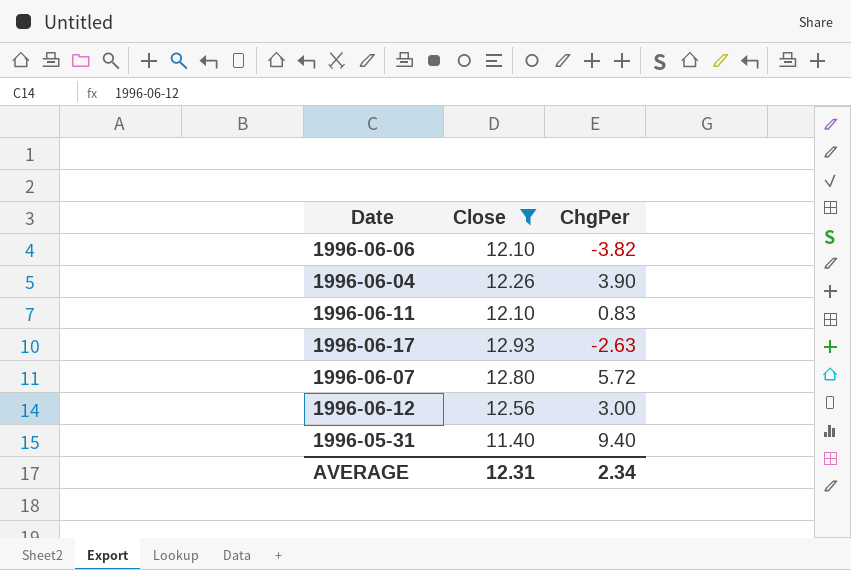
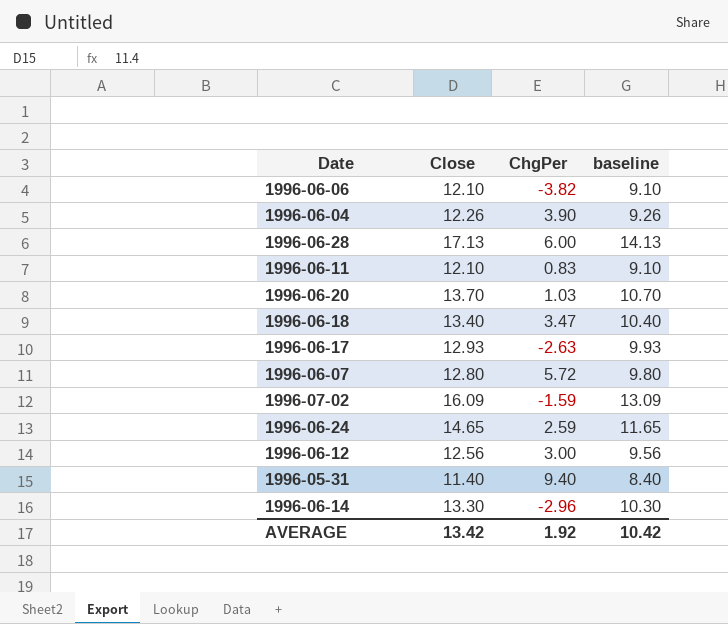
filter: Close <= 12.93 -> none
column baseline | formula: none -> [Close] - 3
AVERAGE | Close: 12.31 -> 13.42
AVERAGE | ChgPer: 2.34 -> 1.92

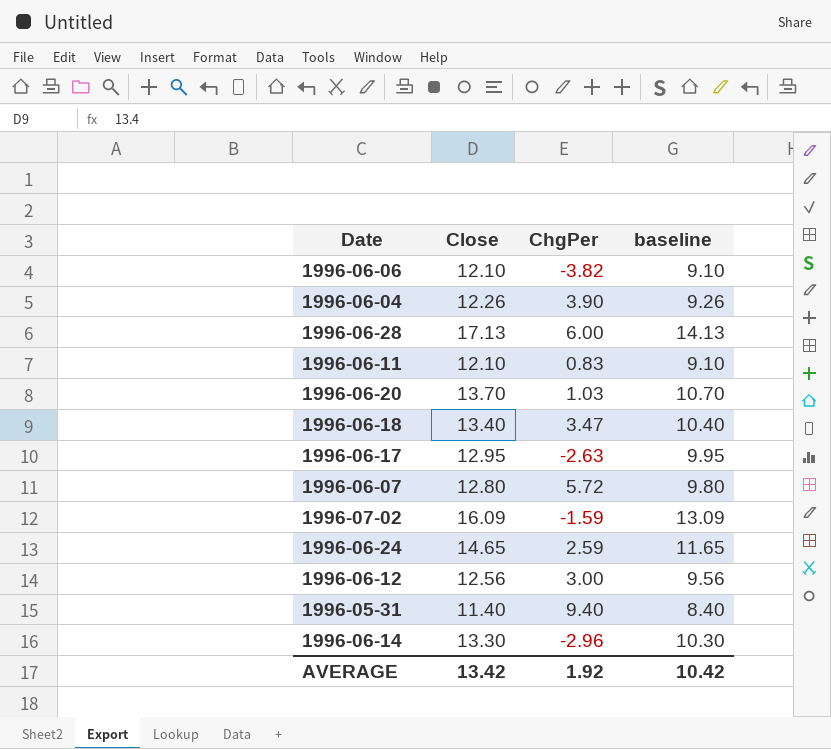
1996-06-17 | Close: 12.93 -> 12.95
1996-06-17 | baseline: 9.93 -> 9.95

